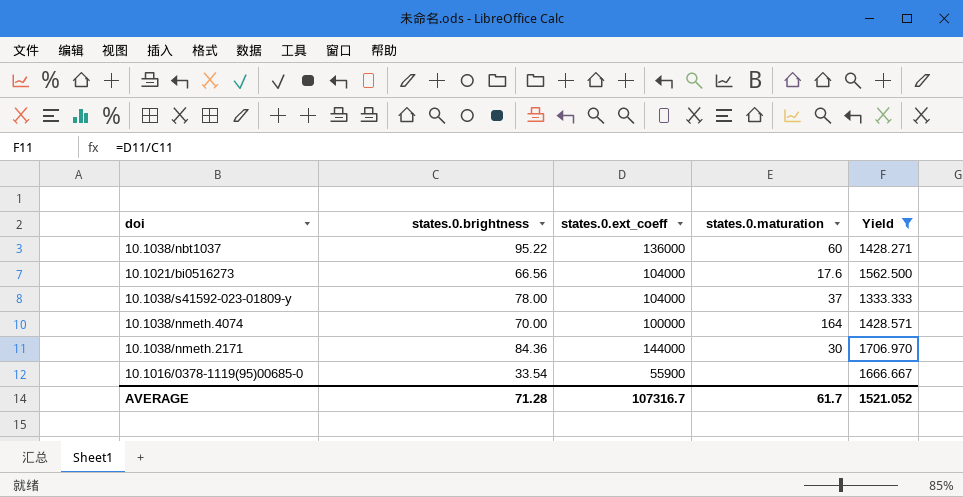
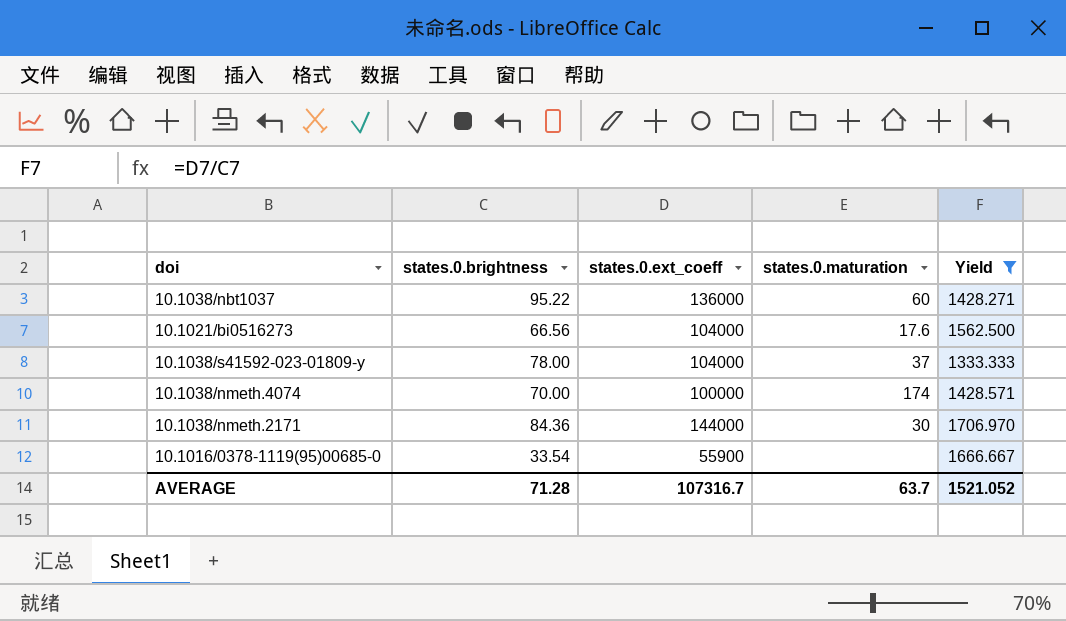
10.1038/nmeth.4074 | states.0.maturation: 164 -> 174
AVERAGE | states.0.maturation: 61.7 -> 63.7

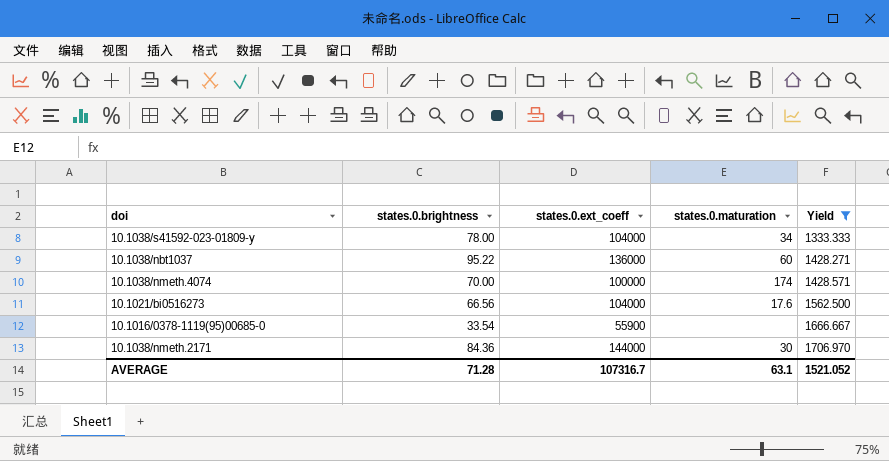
row order: none -> Yield ascending
10.1038/s41592-023-01809-y | states.0.maturation: 37 -> 34
AVERAGE | states.0.maturation: 63.7 -> 63.1

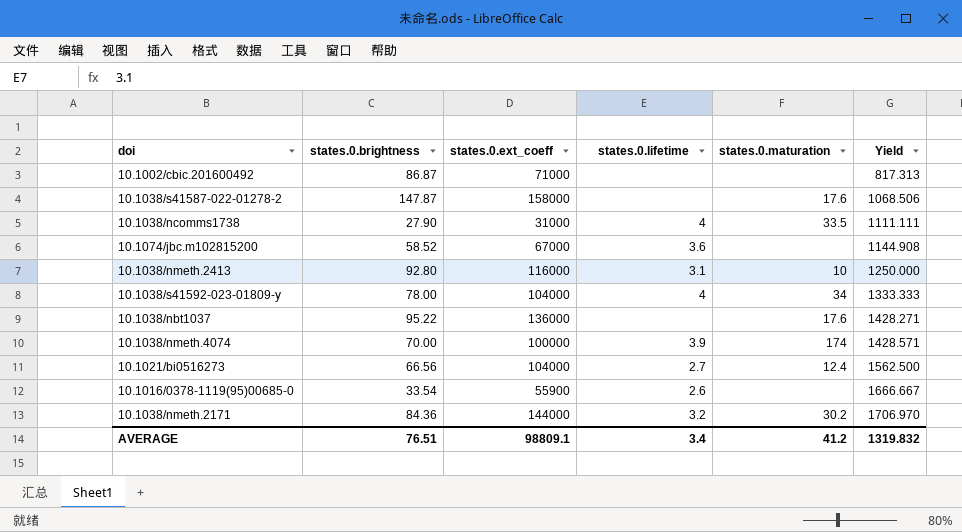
filter: Yield >= 1333.333 -> none
column states.0.lifetime | position: none -> 4
10.1038/nbt1037 | states.0.maturation: 60 -> 17.6
10.1021/bi0516273 | states.0.maturation: 17.6 -> 12.4
10.1038/nmeth.2171 | states.0.maturation: 30 -> 30.2
AVERAGE | states.0.brightness: 71.28 -> 76.51
AVERAGE | states.0.ext_coeff: 107316.7 -> 98809.1
AVERAGE | states.0.maturation: 63.1 -> 41.2
AVERAGE | Yield: 1521.052 -> 1319.832

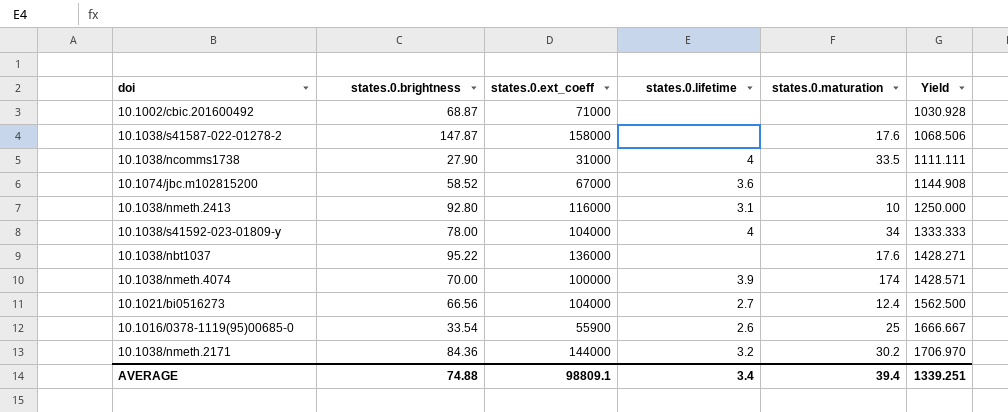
10.1002/cbic.201600492 | states.0.brightness: 86.87 -> 68.87
10.1002/cbic.201600492 | Yield: 817.313 -> 1030.928
10.1016/0378-1119(95)00685-0 | states.0.maturation: none -> 25
AVERAGE | states.0.brightness: 76.51 -> 74.88
AVERAGE | states.0.maturation: 41.2 -> 39.4
AVERAGE | Yield: 1319.832 -> 1339.251

